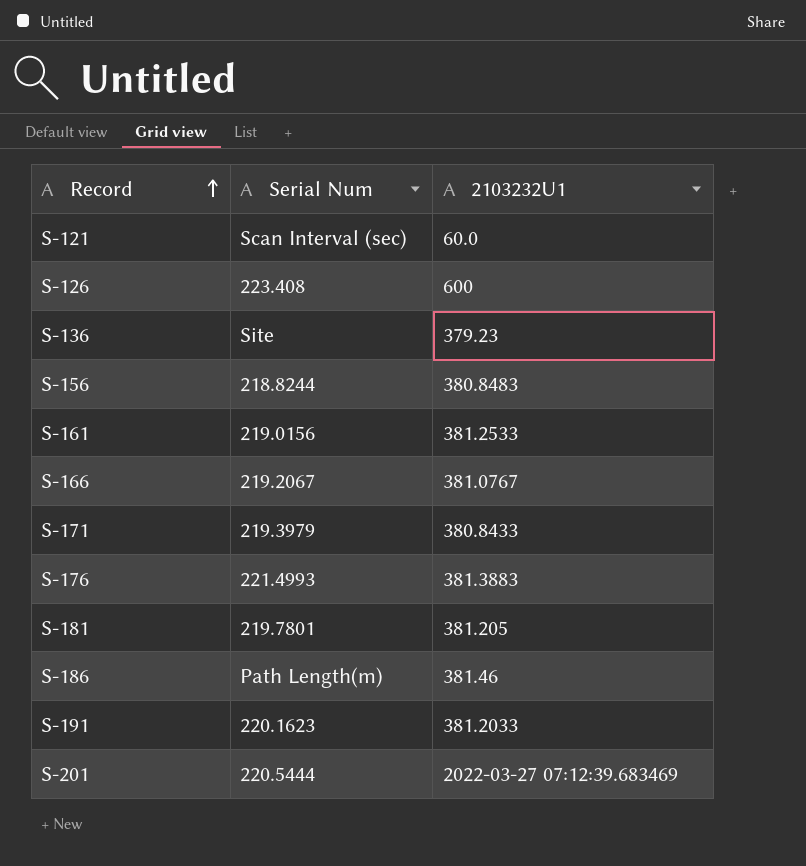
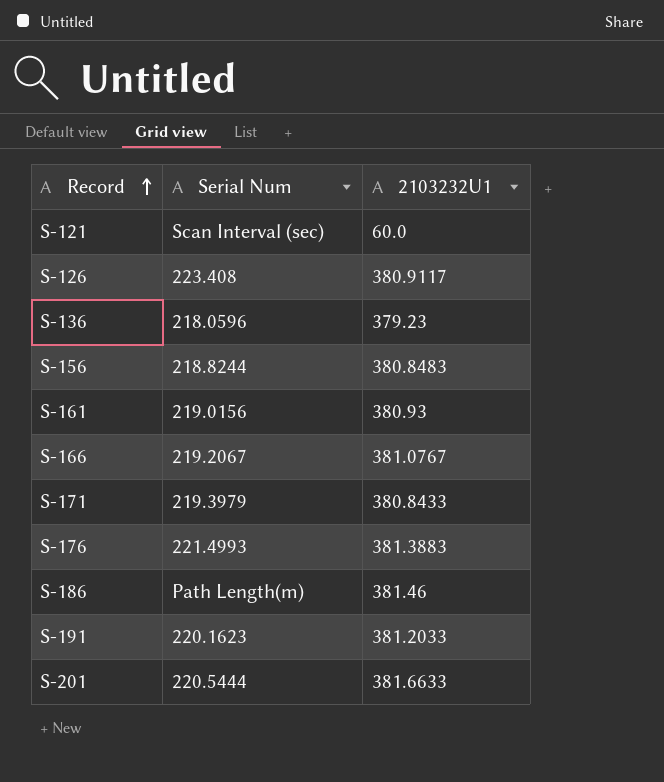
row S-181: 219.7801 | 381.205 -> none
S-126 | 2103232U1: 600 -> 380.9117
S-136 | Serial Num: Site -> 218.0596
S-161 | 2103232U1: 381.2533 -> 380.93
S-201 | 2103232U1: 2022-03-27 07:12:39.683469 -> 381.6633

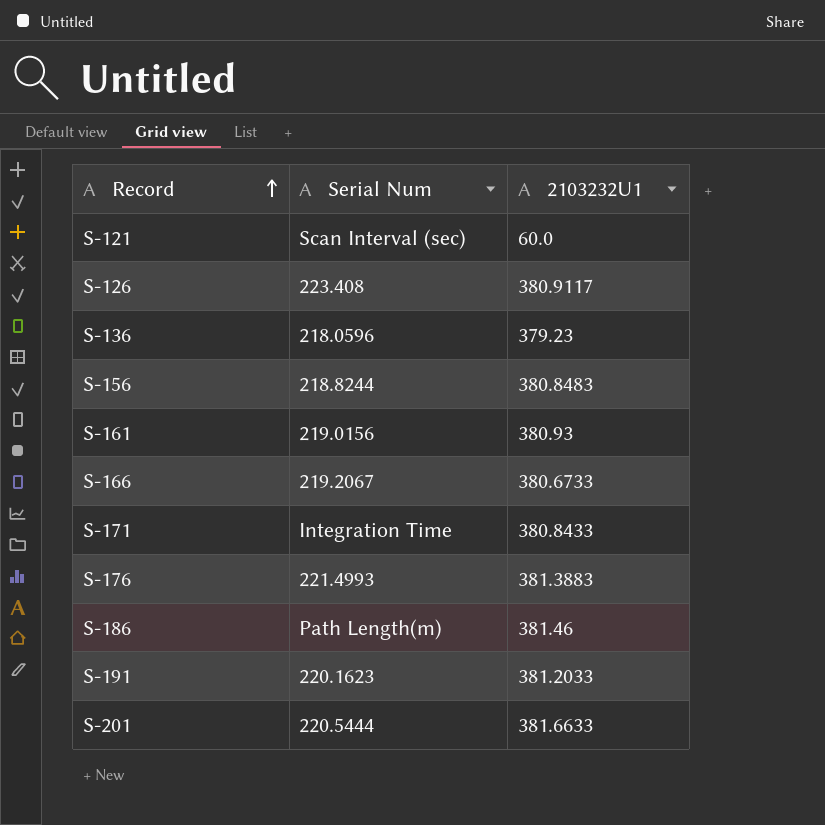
S-166 | 2103232U1: 381.0767 -> 380.6733
S-171 | Serial Num: 219.3979 -> Integration Time

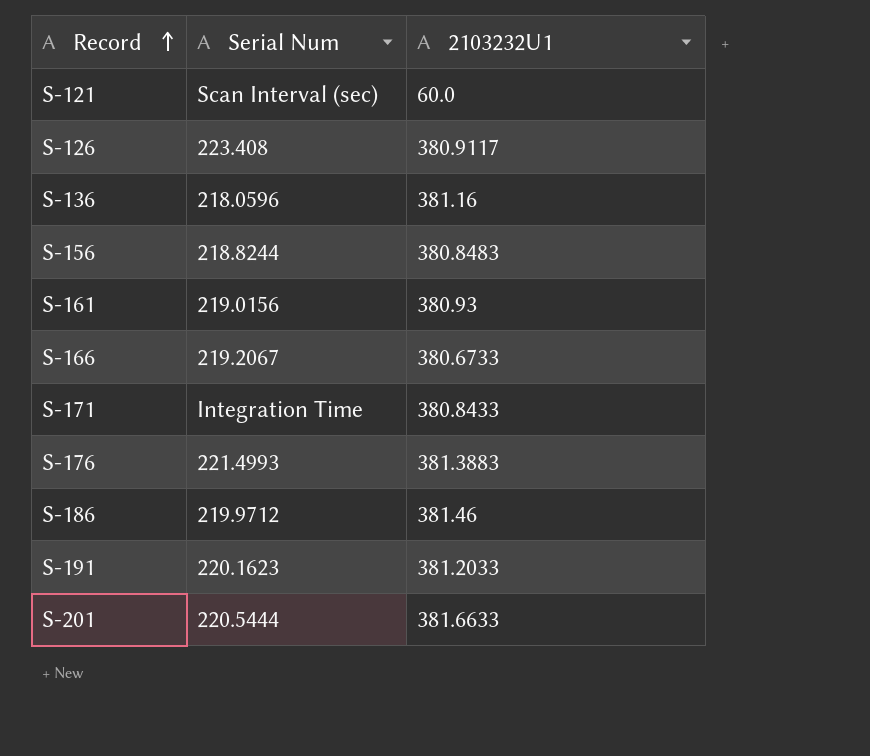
S-136 | 2103232U1: 379.23 -> 381.16
S-186 | Serial Num: Path Length(m) -> 219.9712

